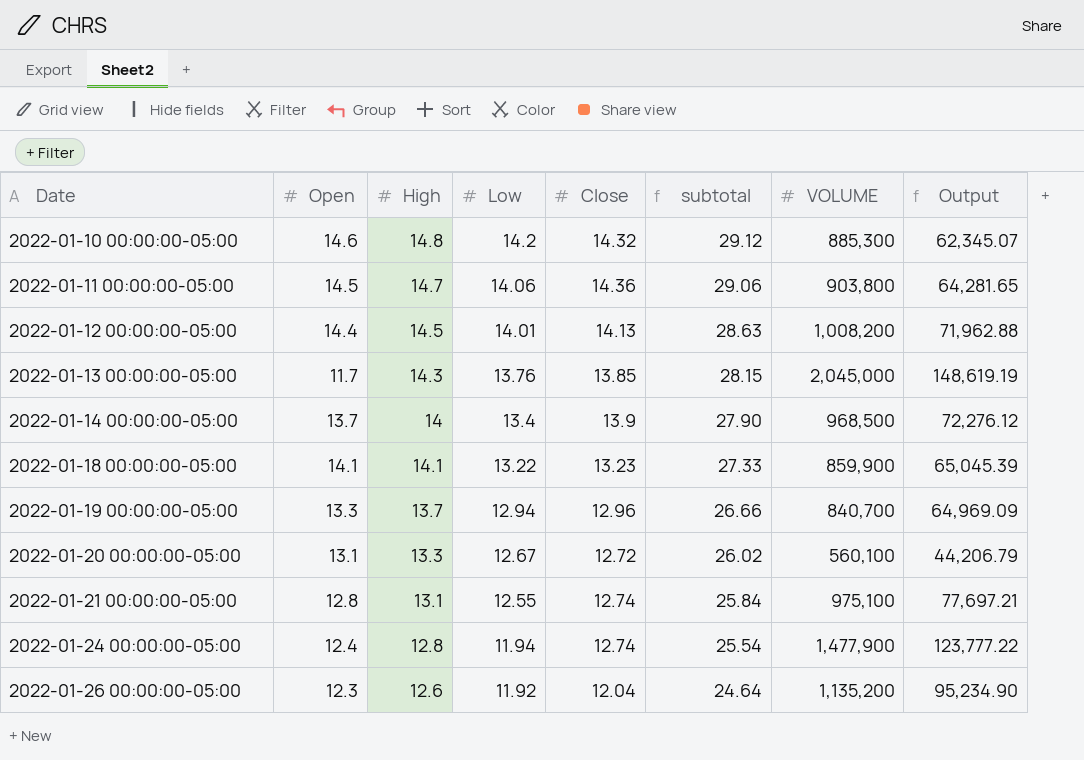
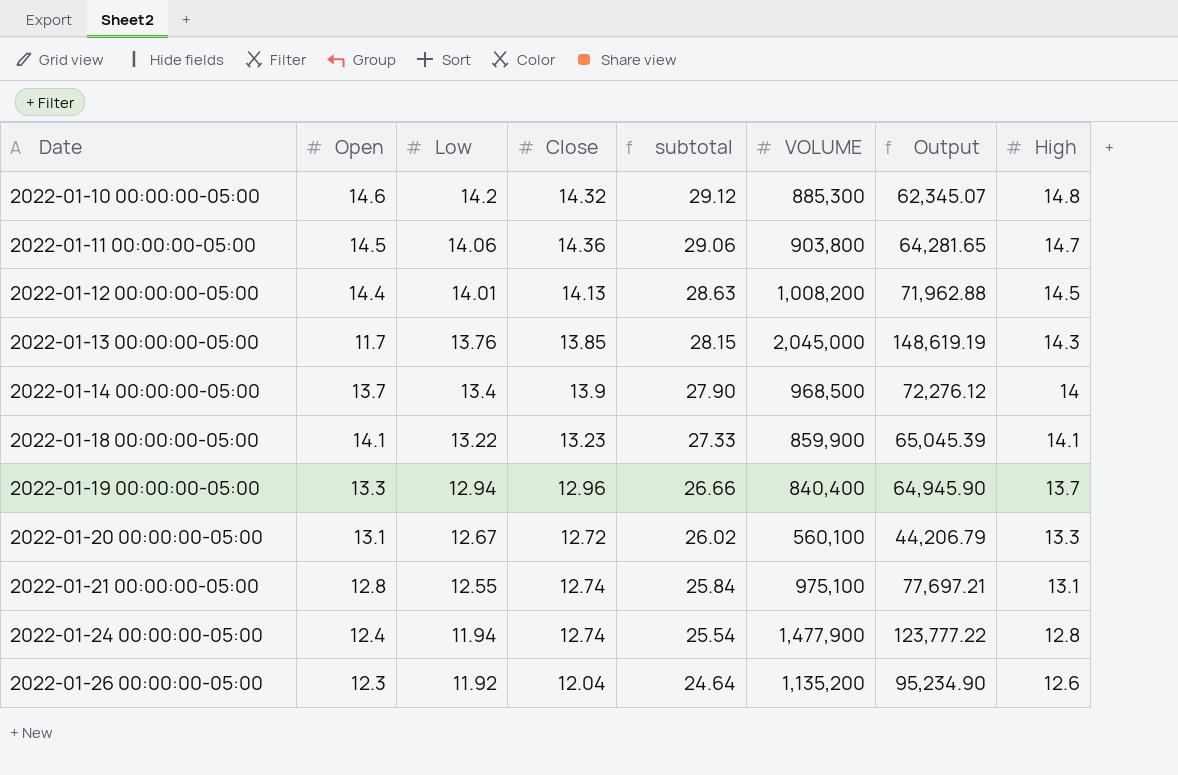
column High | position: 3 -> 8
2022-01-19 00:00:00-05:00 | VOLUME: 840,700 -> 840,400
2022-01-19 00:00:00-05:00 | Output: 64,969.09 -> 64,945.90

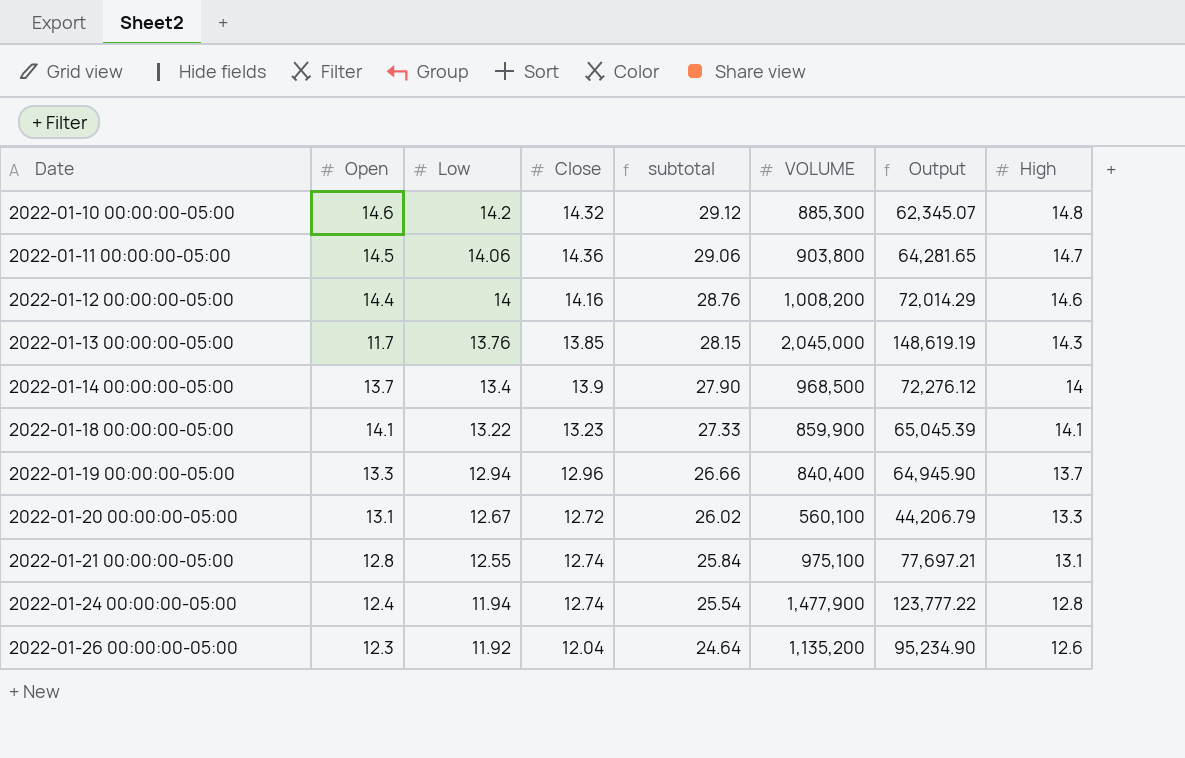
2022-01-12 00:00:00-05:00 | Low: 14.01 -> 14
2022-01-12 00:00:00-05:00 | Close: 14.13 -> 14.16
2022-01-12 00:00:00-05:00 | subtotal: 28.63 -> 28.76
2022-01-12 00:00:00-05:00 | Output: 71,962.88 -> 72,014.29
2022-01-12 00:00:00-05:00 | High: 14.5 -> 14.6

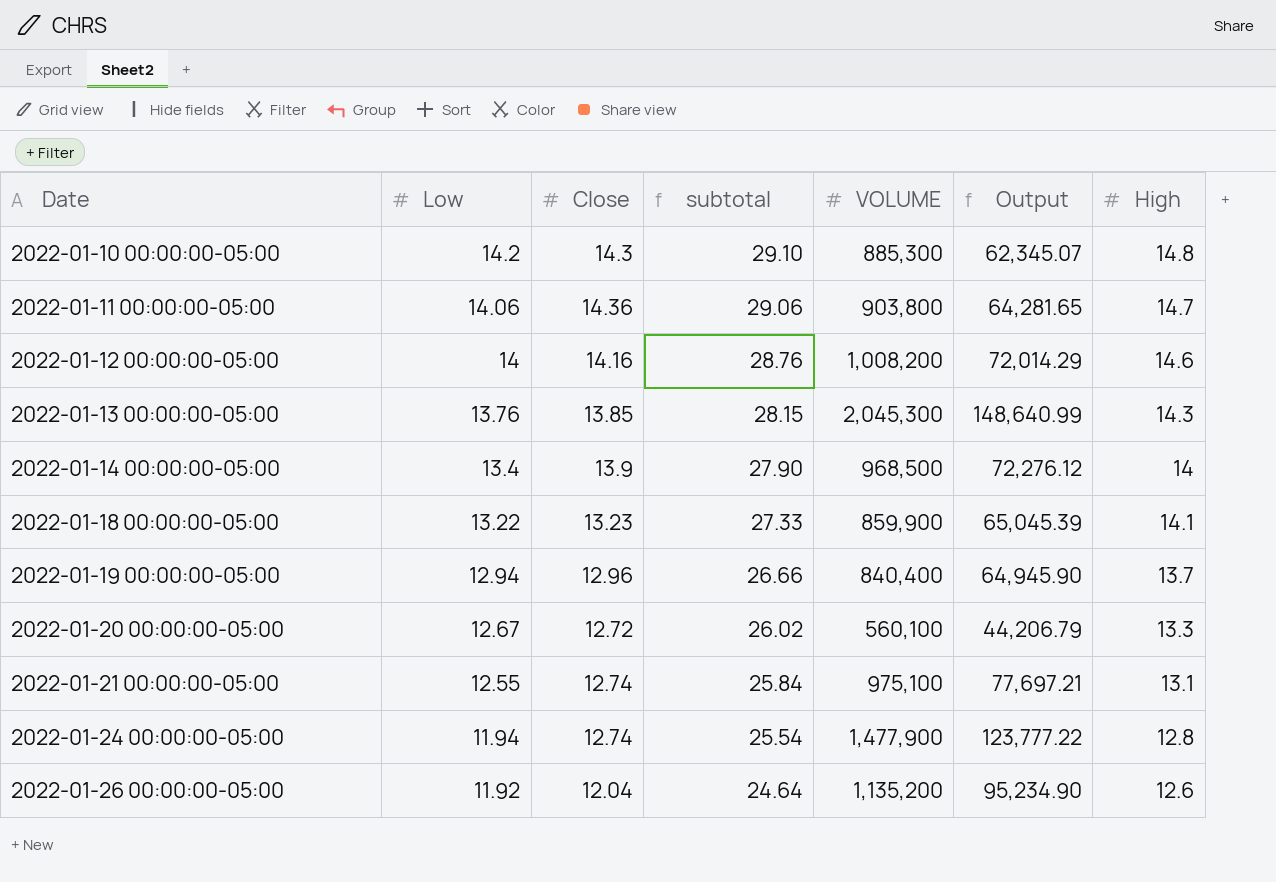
column Open | position: 2 -> none
2022-01-10 00:00:00-05:00 | Close: 14.32 -> 14.3
2022-01-10 00:00:00-05:00 | subtotal: 29.12 -> 29.10
2022-01-13 00:00:00-05:00 | VOLUME: 2,045,000 -> 2,045,300
2022-01-13 00:00:00-05:00 | Output: 148,619.19 -> 148,640.99

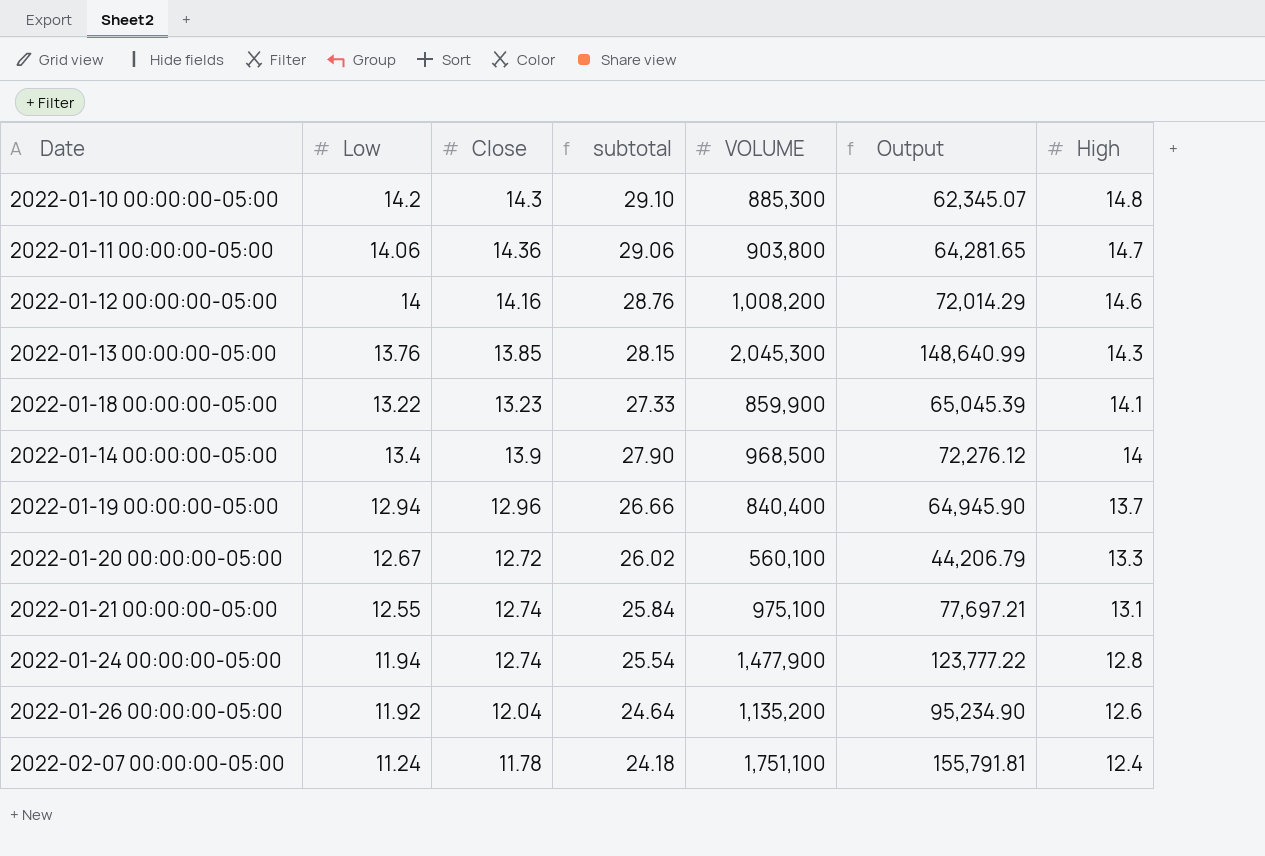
row order: Date ascending -> High descending
row 2022-02-07 00:00:00-05:00: none -> 11.24 | 11.78 | 24.18 | 1,751,100 | 155,791.81 | 12.4

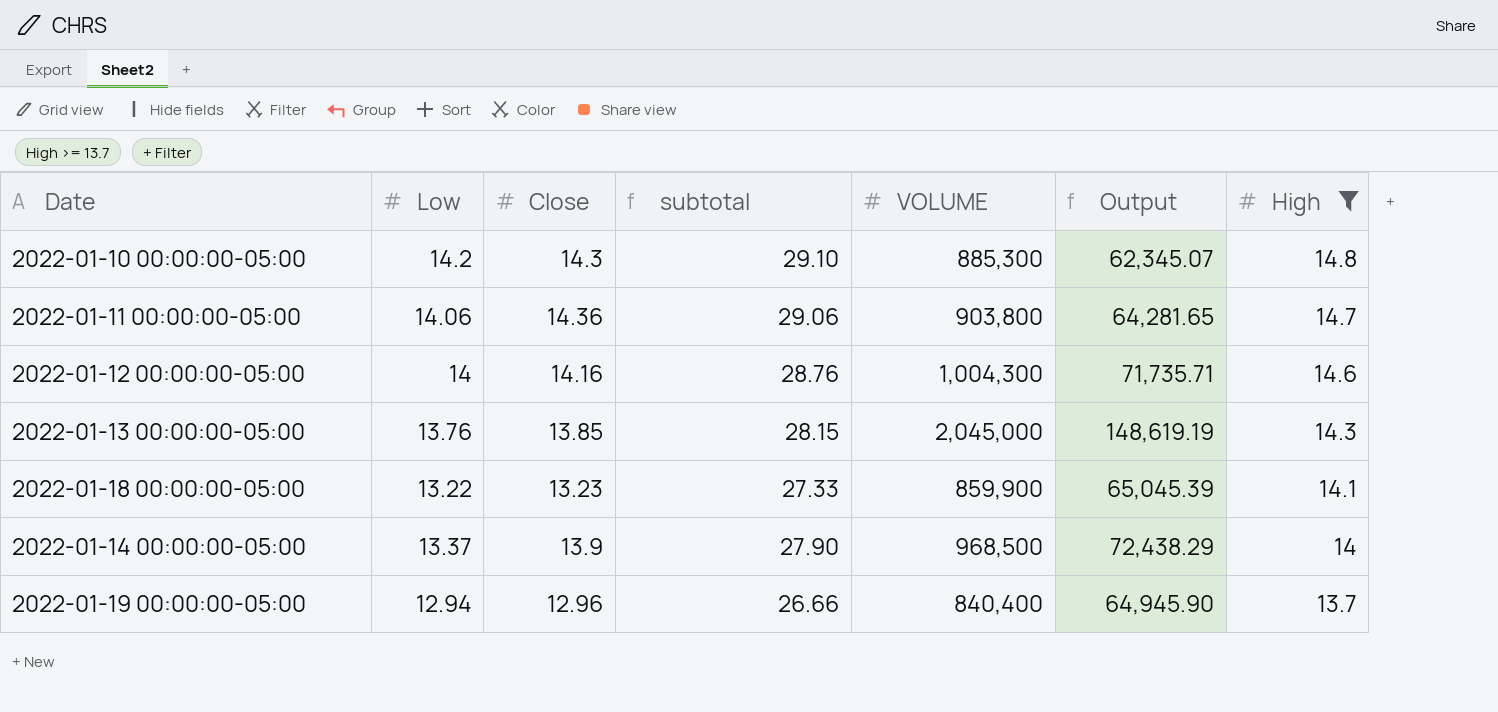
filter: none -> High >= 13.7
2022-01-12 00:00:00-05:00 | VOLUME: 1,008,200 -> 1,004,300
2022-01-12 00:00:00-05:00 | Output: 72,014.29 -> 71,735.71
2022-01-13 00:00:00-05:00 | VOLUME: 2,045,300 -> 2,045,000
2022-01-13 00:00:00-05:00 | Output: 148,640.99 -> 148,619.19
2022-01-14 00:00:00-05:00 | Low: 13.4 -> 13.37
2022-01-14 00:00:00-05:00 | Output: 72,276.12 -> 72,438.29

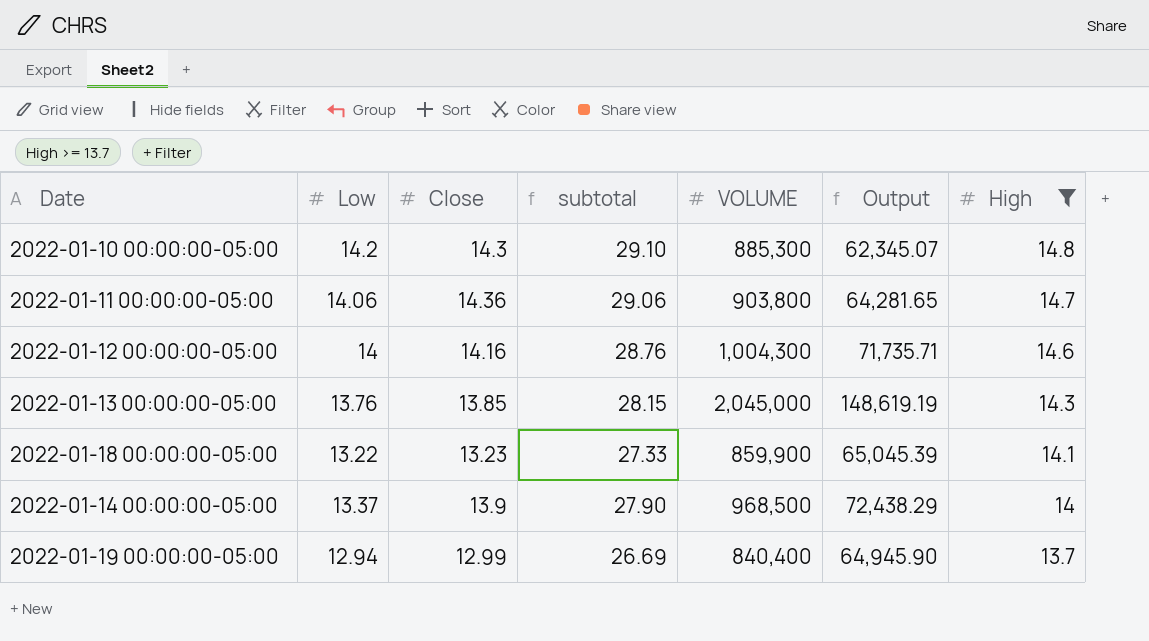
2022-01-19 00:00:00-05:00 | Close: 12.96 -> 12.99
2022-01-19 00:00:00-05:00 | subtotal: 26.66 -> 26.69

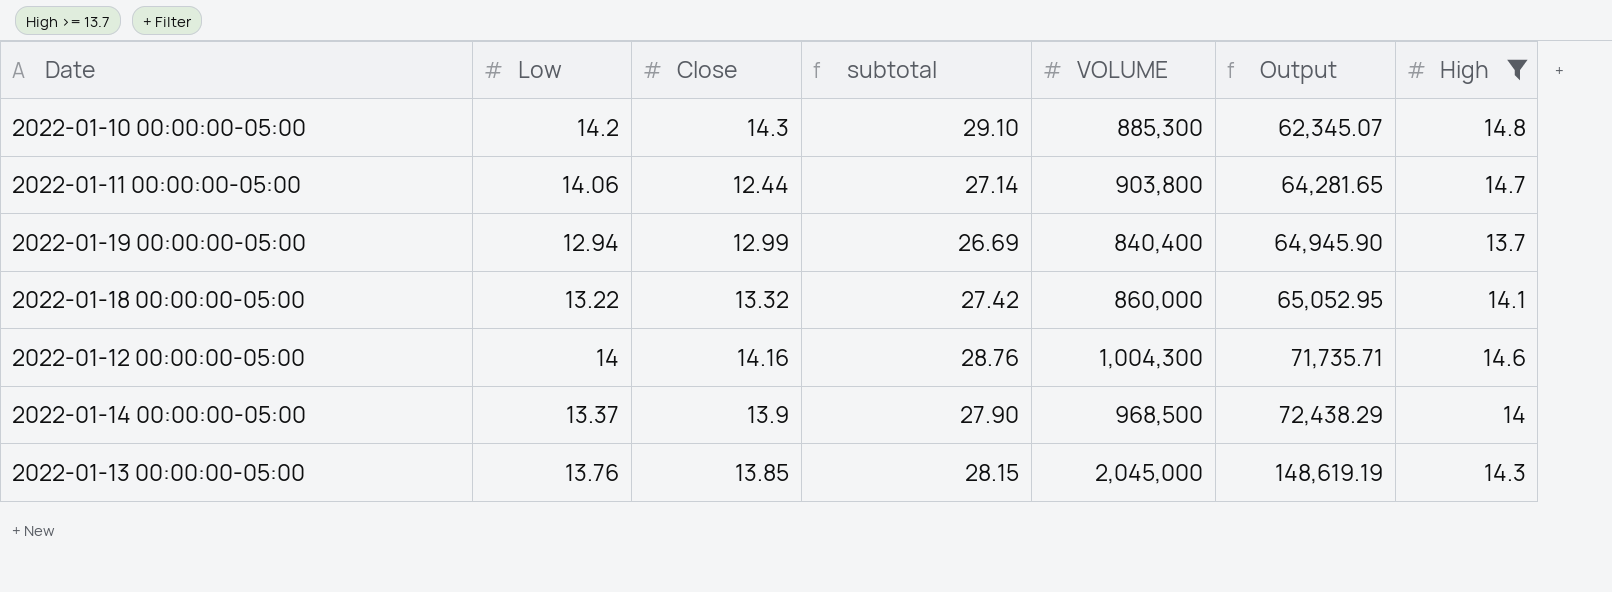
row order: High descending -> Output ascending
2022-01-11 00:00:00-05:00 | Close: 14.36 -> 12.44
2022-01-11 00:00:00-05:00 | subtotal: 29.06 -> 27.14
2022-01-18 00:00:00-05:00 | Close: 13.23 -> 13.32
2022-01-18 00:00:00-05:00 | subtotal: 27.33 -> 27.42
2022-01-18 00:00:00-05:00 | VOLUME: 859,900 -> 860,000
2022-01-18 00:00:00-05:00 | Output: 65,045.39 -> 65,052.95

